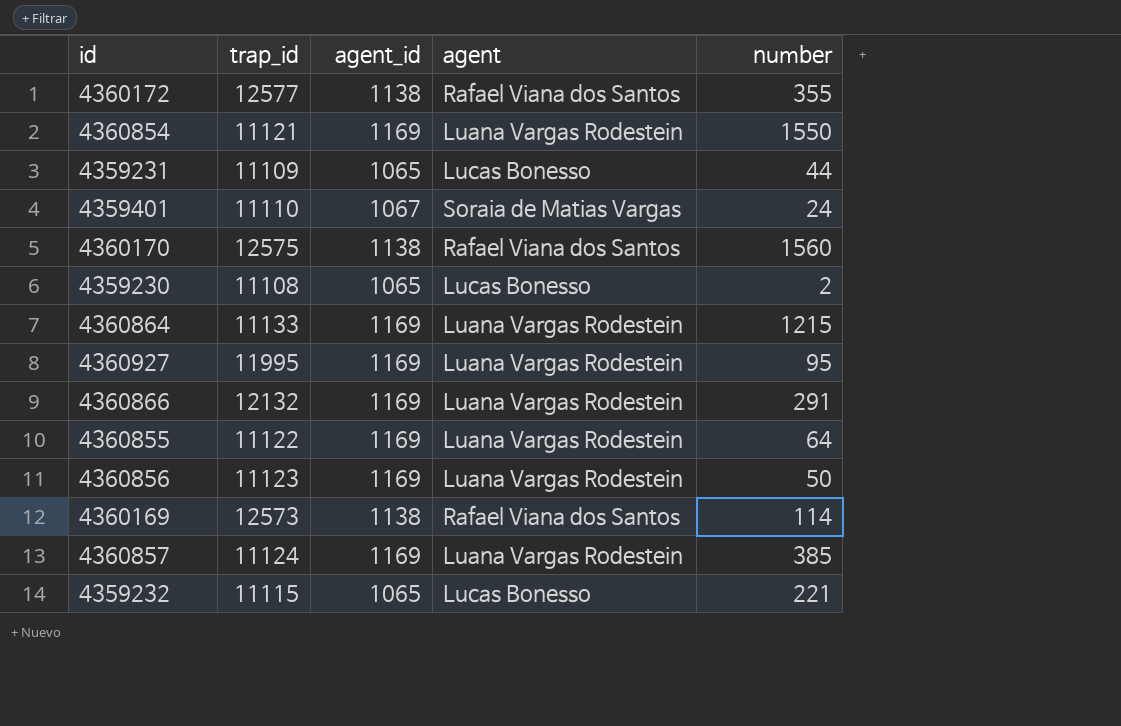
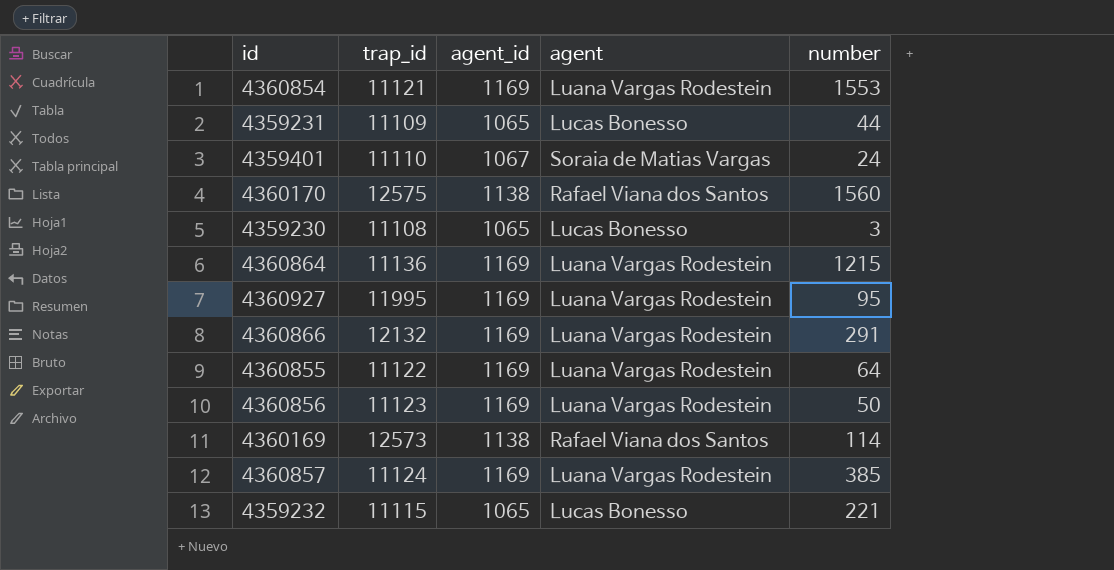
row 4360172: 12577 | 1138 | Rafael Viana dos Santos | 355 -> none
4360854 | number: 1550 -> 1553
4359230 | number: 2 -> 3
4360864 | trap_id: 11133 -> 11136

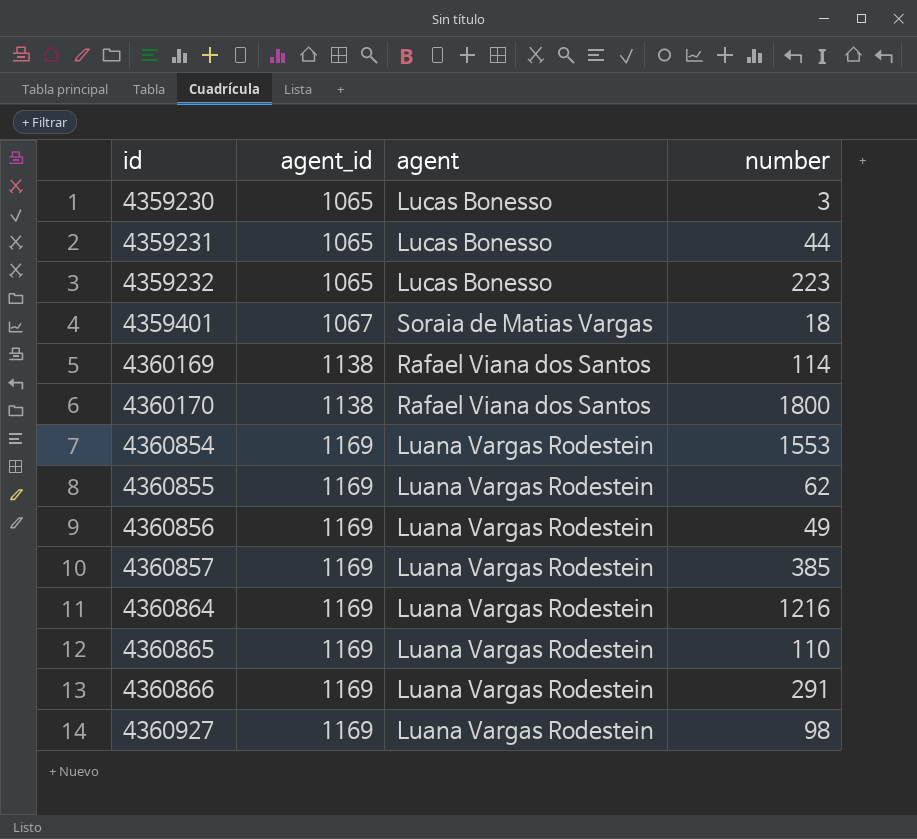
row order: none -> id ascending
column trap_id | position: 2 -> none
4359232 | number: 221 -> 223
4359401 | number: 24 -> 18
4360170 | number: 1560 -> 1800
4360855 | number: 64 -> 62
4360856 | number: 50 -> 49
4360864 | number: 1215 -> 1216
row 4360865: none -> 1169 | Luana Vargas Rodestein | 110
4360927 | number: 95 -> 98

